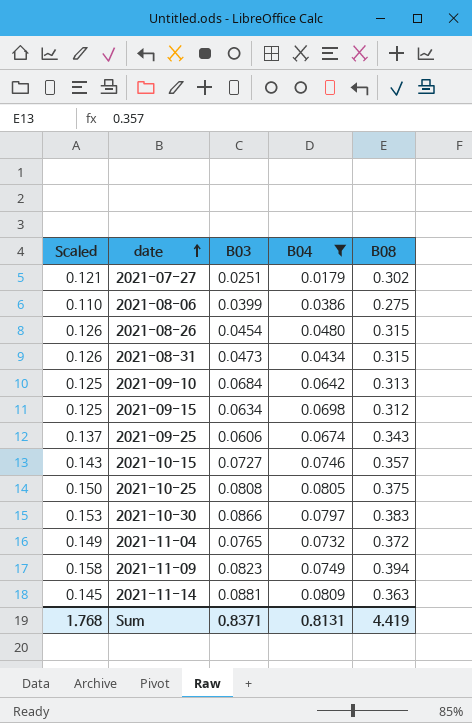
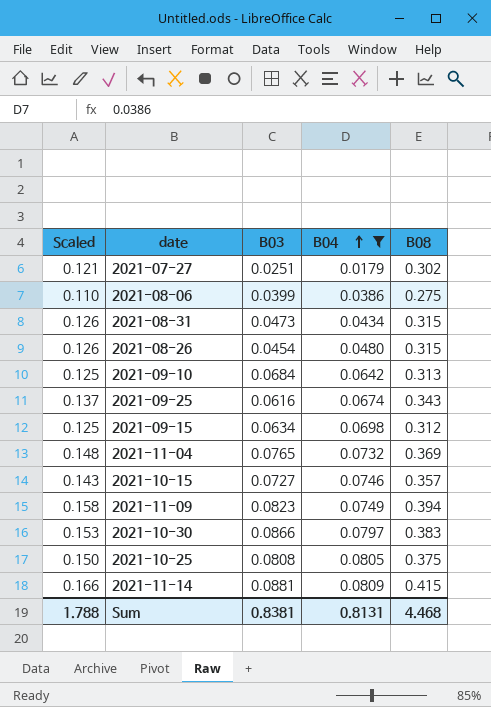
row order: date ascending -> B04 ascending
2021-09-25 | B03: 0.0606 -> 0.0616
2021-11-04 | Scaled: 0.149 -> 0.148
2021-11-04 | B08: 0.372 -> 0.369
2021-11-14 | Scaled: 0.145 -> 0.166
2021-11-14 | B08: 0.363 -> 0.415
Sum | Scaled: 1.768 -> 1.788
Sum | B03: 0.8371 -> 0.8381
Sum | B08: 4.419 -> 4.468

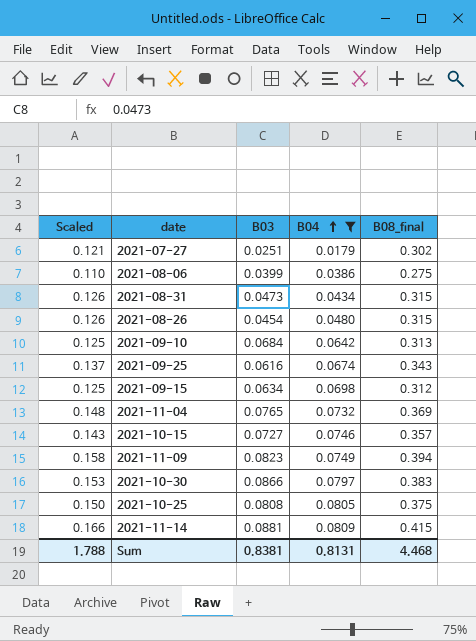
column name: B08 -> B08_final

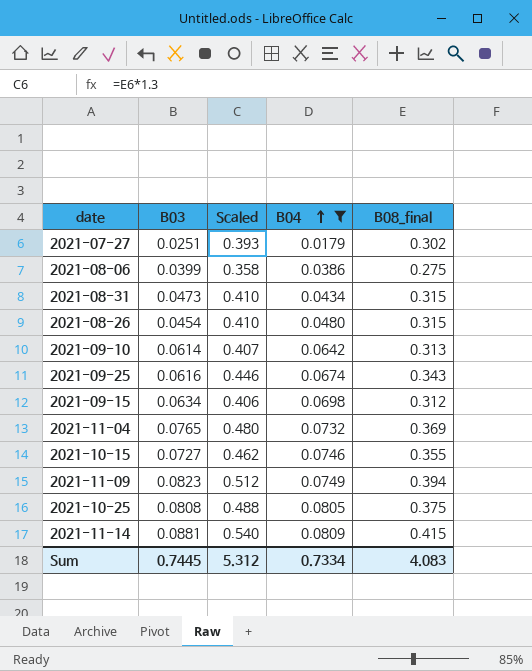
column Scaled | formula: [B08_final] * 0.4 -> [B08_final] * 1.3
column Scaled | position: 1 -> 3
row 2021-10-30: 0.153 | 0.0866 | 0.0797 | 0.383 -> none
2021-09-10 | B03: 0.0684 -> 0.0614
2021-10-15 | B08_final: 0.357 -> 0.355
Sum | B03: 0.8381 -> 0.7445
Sum | Scaled: 1.788 -> 5.312
Sum | B04: 0.8131 -> 0.7334
Sum | B08_final: 4.468 -> 4.083

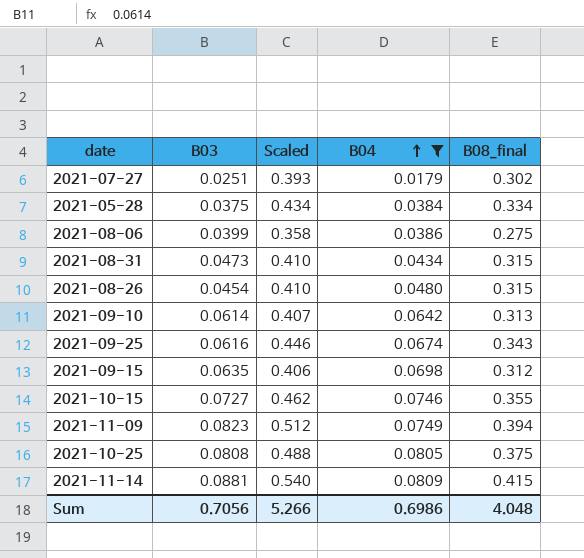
row 2021-11-04: 0.0765 | 0.480 | 0.0732 | 0.369 -> none
row 2021-05-28: none -> 0.0375 | 0.434 | 0.0384 | 0.334
2021-09-15 | B03: 0.0634 -> 0.0635
Sum | B03: 0.7445 -> 0.7056
Sum | Scaled: 5.312 -> 5.266
Sum | B04: 0.7334 -> 0.6986
Sum | B08_final: 4.083 -> 4.048

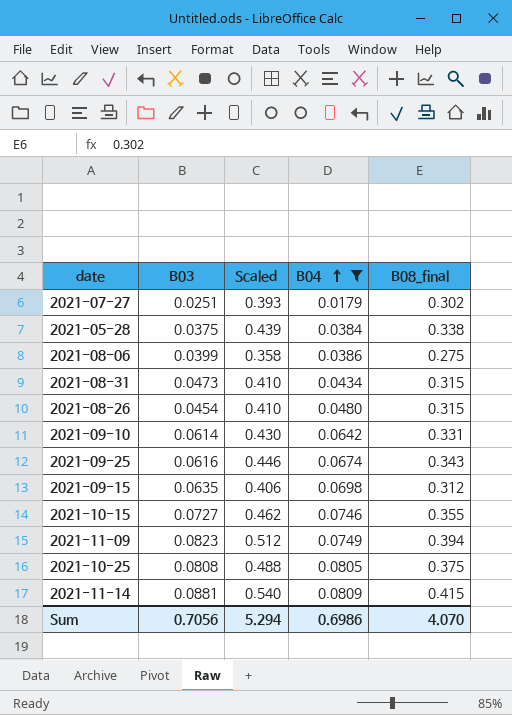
2021-05-28 | Scaled: 0.434 -> 0.439
2021-05-28 | B08_final: 0.334 -> 0.338
2021-09-10 | Scaled: 0.407 -> 0.430
2021-09-10 | B08_final: 0.313 -> 0.331
Sum | Scaled: 5.266 -> 5.294
Sum | B08_final: 4.048 -> 4.070

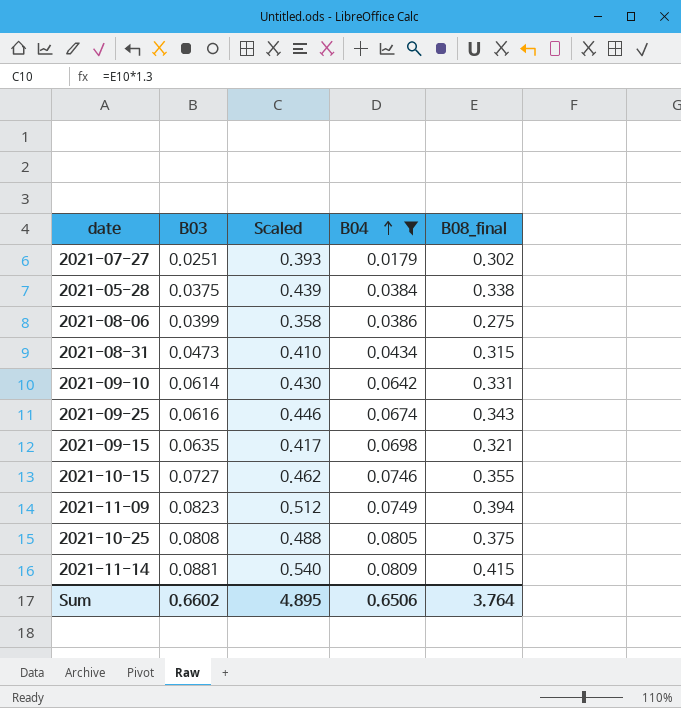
row 2021-08-26: 0.0454 | 0.410 | 0.0480 | 0.315 -> none
2021-09-15 | Scaled: 0.406 -> 0.417
2021-09-15 | B08_final: 0.312 -> 0.321
Sum | B03: 0.7056 -> 0.6602
Sum | Scaled: 5.294 -> 4.895
Sum | B04: 0.6986 -> 0.6506
Sum | B08_final: 4.070 -> 3.764

